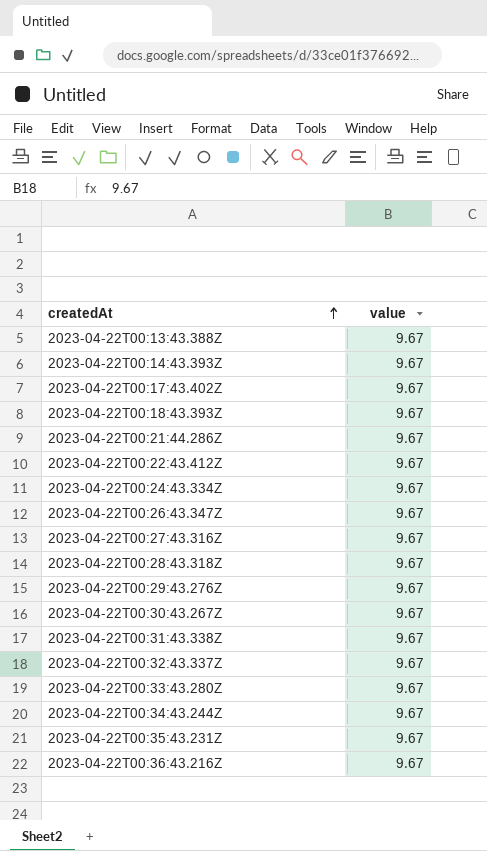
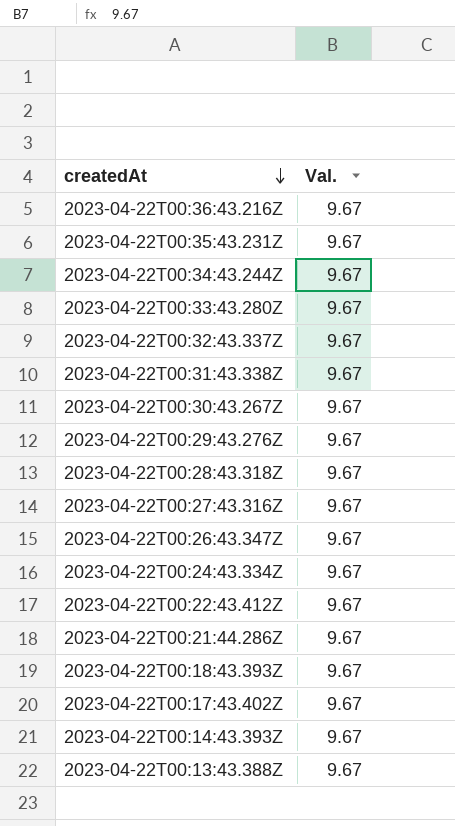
row order: createdAt ascending -> createdAt descending
column name: value -> Val.

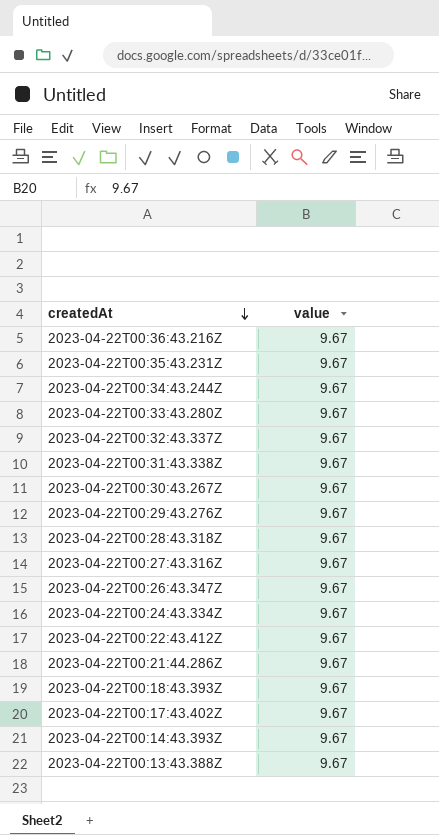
column name: Val. -> value

